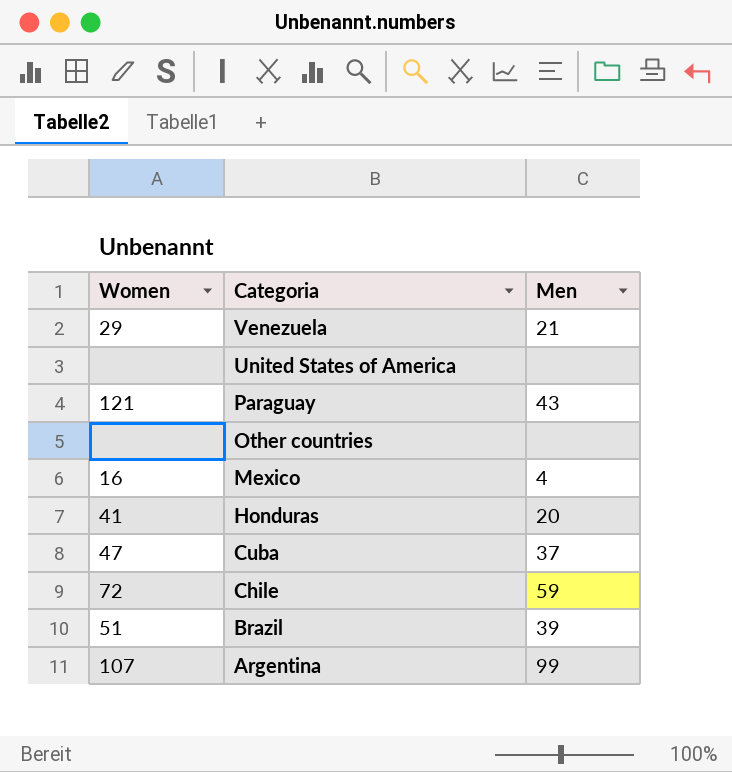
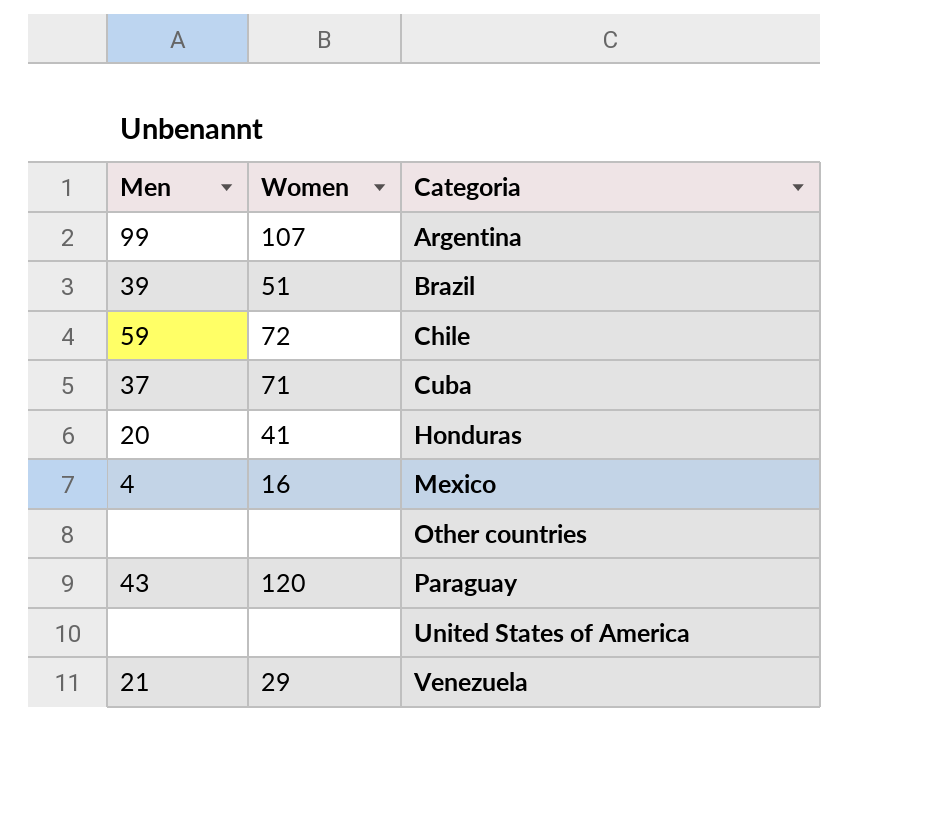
row order: Categoria descending -> Categoria ascending
column Men | position: 3 -> 1
Cuba | Women: 47 -> 71
Paraguay | Women: 121 -> 120

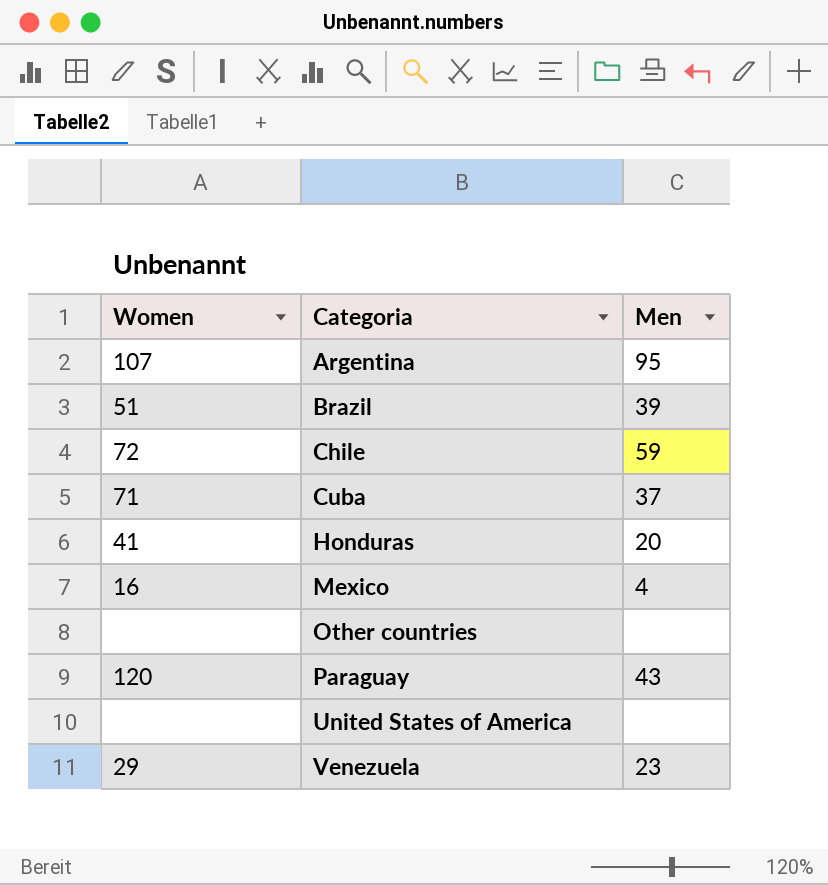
column Men | position: 1 -> 3
Argentina | Men: 99 -> 95
Venezuela | Men: 21 -> 23

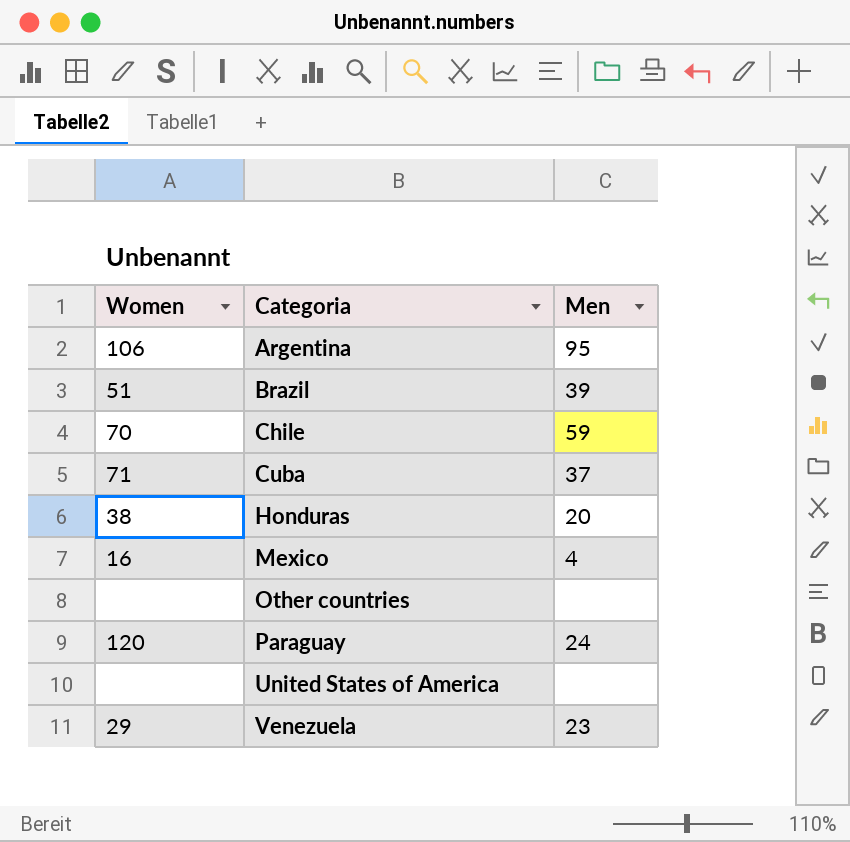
Argentina | Women: 107 -> 106
Chile | Women: 72 -> 70
Honduras | Women: 41 -> 38
Paraguay | Men: 43 -> 24

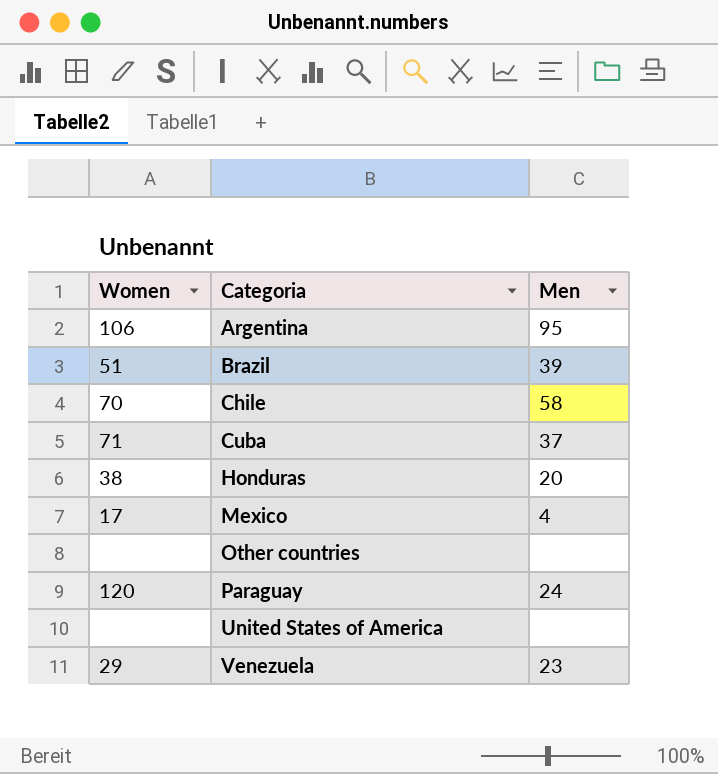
Chile | Men: 59 -> 58
Mexico | Women: 16 -> 17

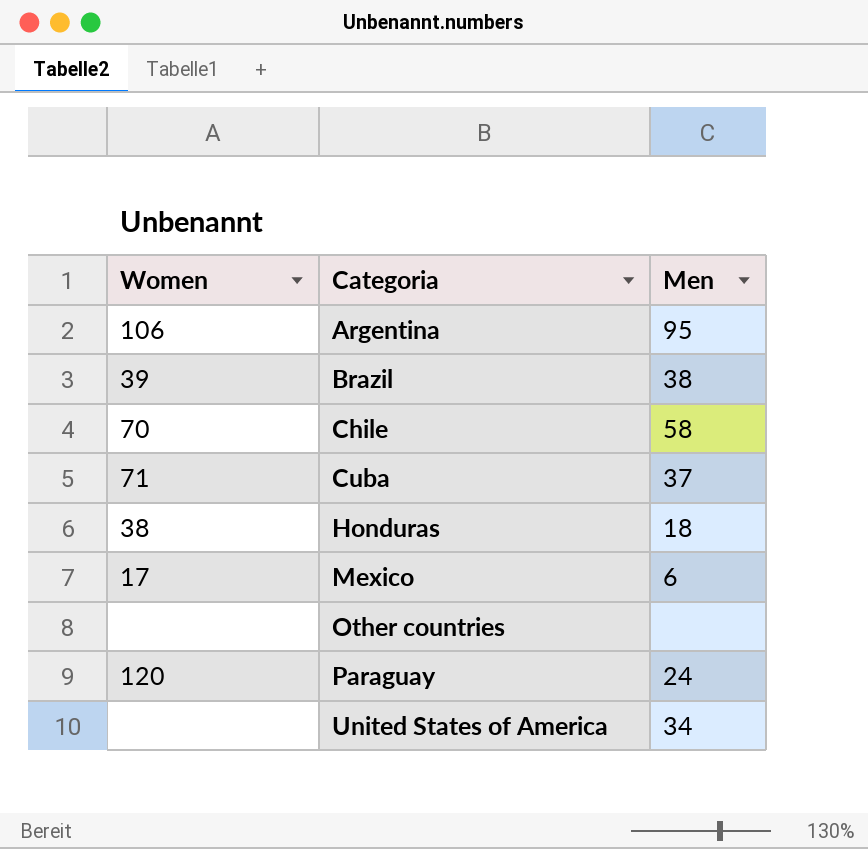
row Venezuela: 29 | 23 -> none
Brazil | Women: 51 -> 39
Brazil | Men: 39 -> 38
Honduras | Men: 20 -> 18
Mexico | Men: 4 -> 6
United States of America | Men: none -> 34

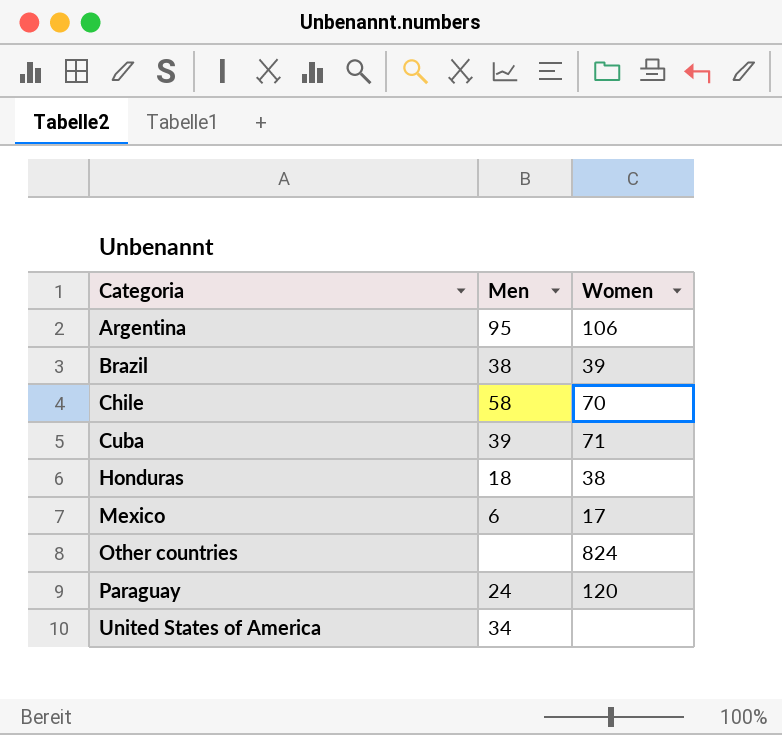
column Women | position: 1 -> 3
Cuba | Men: 37 -> 39
Other countries | Women: none -> 824

